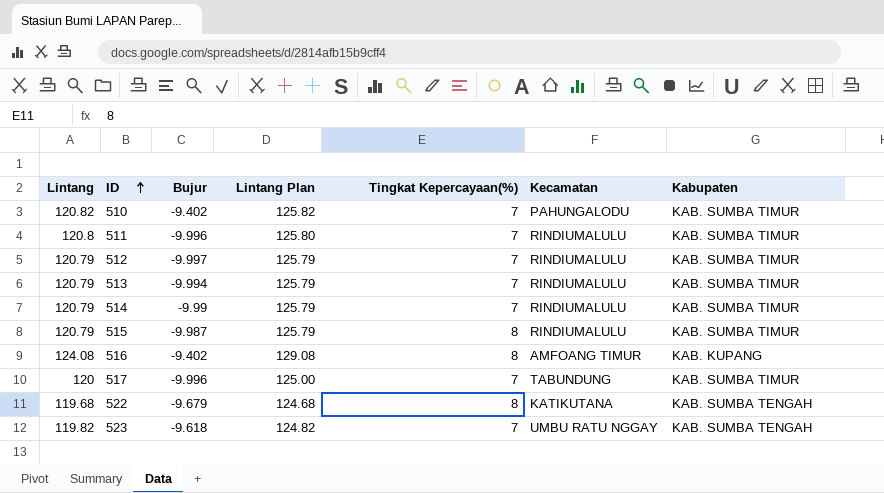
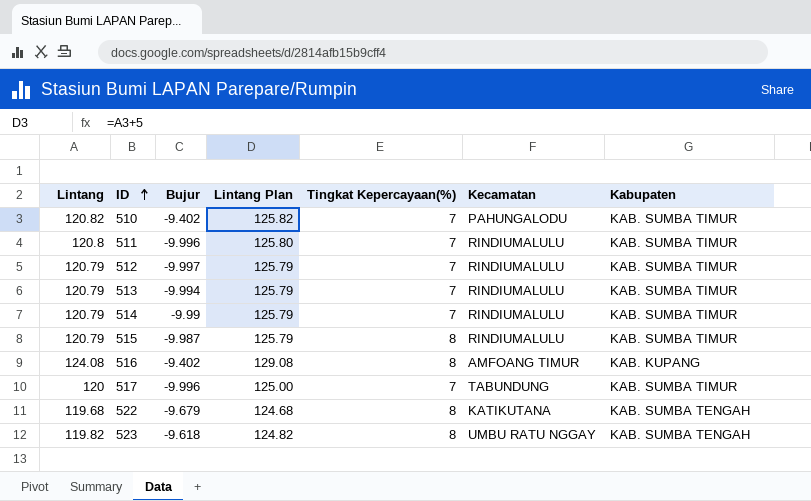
523 | Tingkat Kepercayaan(%): 7 -> 8

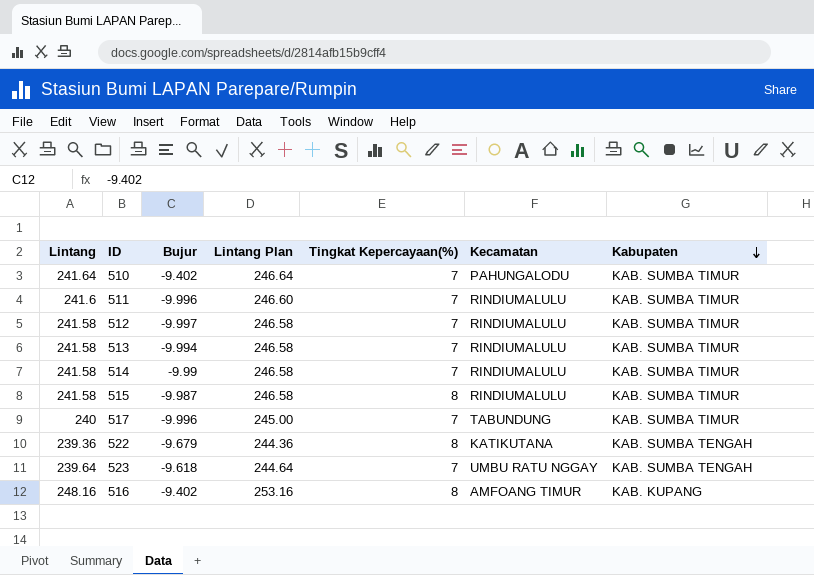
row order: ID ascending -> Kabupaten descending
510 | Lintang: 120.82 -> 241.64
510 | Lintang Plan: 125.82 -> 246.64
511 | Lintang: 120.8 -> 241.6
511 | Lintang Plan: 125.80 -> 246.60
512 | Lintang: 120.79 -> 241.58
512 | Lintang Plan: 125.79 -> 246.58
513 | Lintang: 120.79 -> 241.58
513 | Lintang Plan: 125.79 -> 246.58
514 | Lintang: 120.79 -> 241.58
514 | Lintang Plan: 125.79 -> 246.58
515 | Lintang: 120.79 -> 241.58
515 | Lintang Plan: 125.79 -> 246.58
517 | Lintang: 120 -> 240
517 | Lintang Plan: 125.00 -> 245.00
522 | Lintang: 119.68 -> 239.36
522 | Lintang Plan: 124.68 -> 244.36
523 | Lintang: 119.82 -> 239.64
523 | Lintang Plan: 124.82 -> 244.64
523 | Tingkat Kepercayaan(%): 8 -> 7
516 | Lintang: 124.08 -> 248.16
516 | Lintang Plan: 129.08 -> 253.16

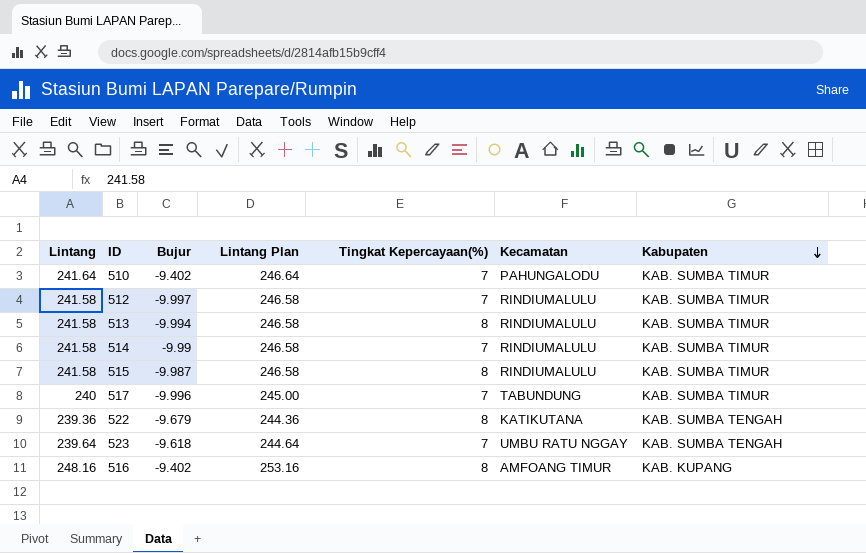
row 511: 241.6 | -9.996 | 246.60 | 7 | RINDIUMALULU | KAB. SUMBA TIMUR -> none
513 | Tingkat Kepercayaan(%): 7 -> 8

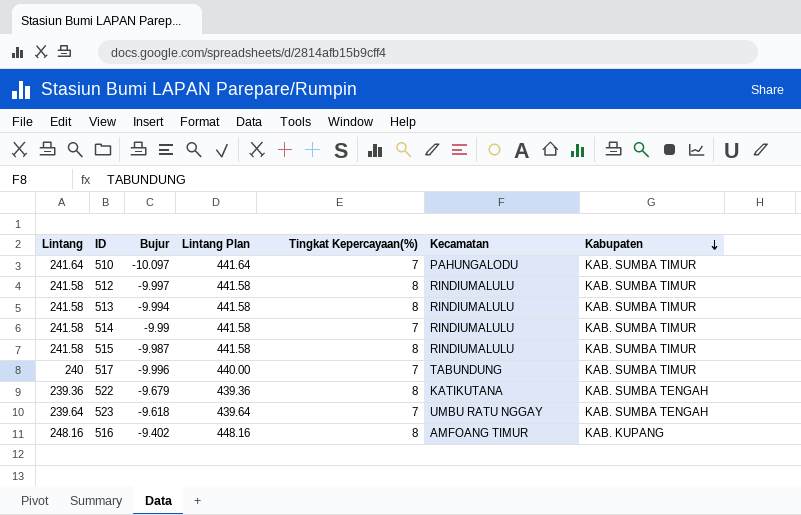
column Lintang Plan | formula: [Lintang] + 5 -> [Lintang] + 200
510 | Bujur: -9.402 -> -10.097
512 | Tingkat Kepercayaan(%): 7 -> 8

